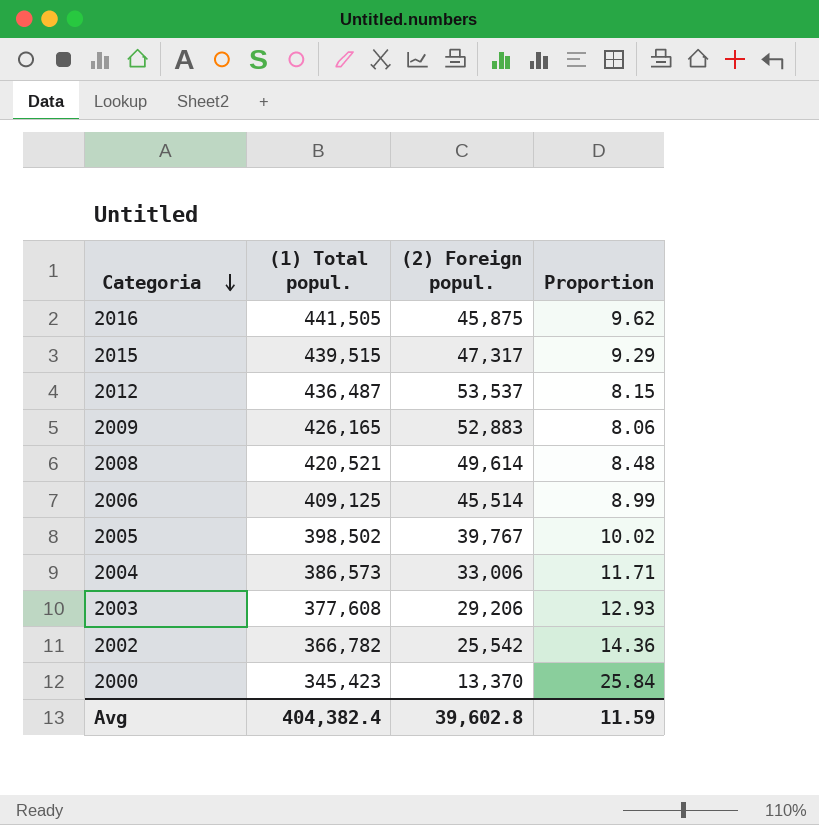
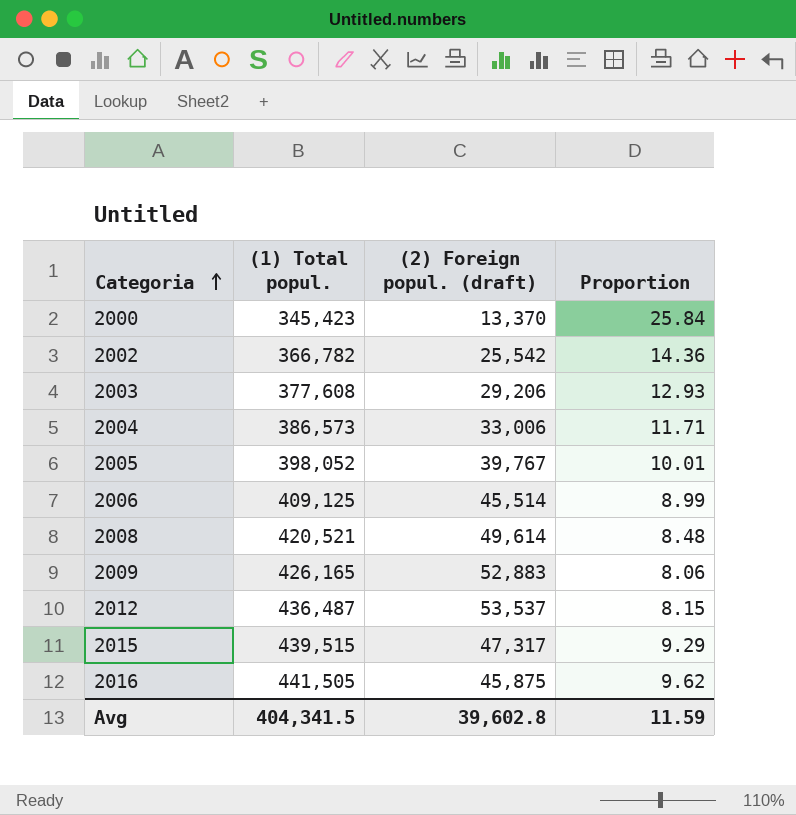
row order: Categoria descending -> Categoria ascending
column name: (2) Foreign popul. -> (2) Foreign popul. (draft)
2005 | (1) Total popul.: 398,502 -> 398,052
2005 | Proportion: 10.02 -> 10.01
Avg | (1) Total popul.: 404,382.4 -> 404,341.5

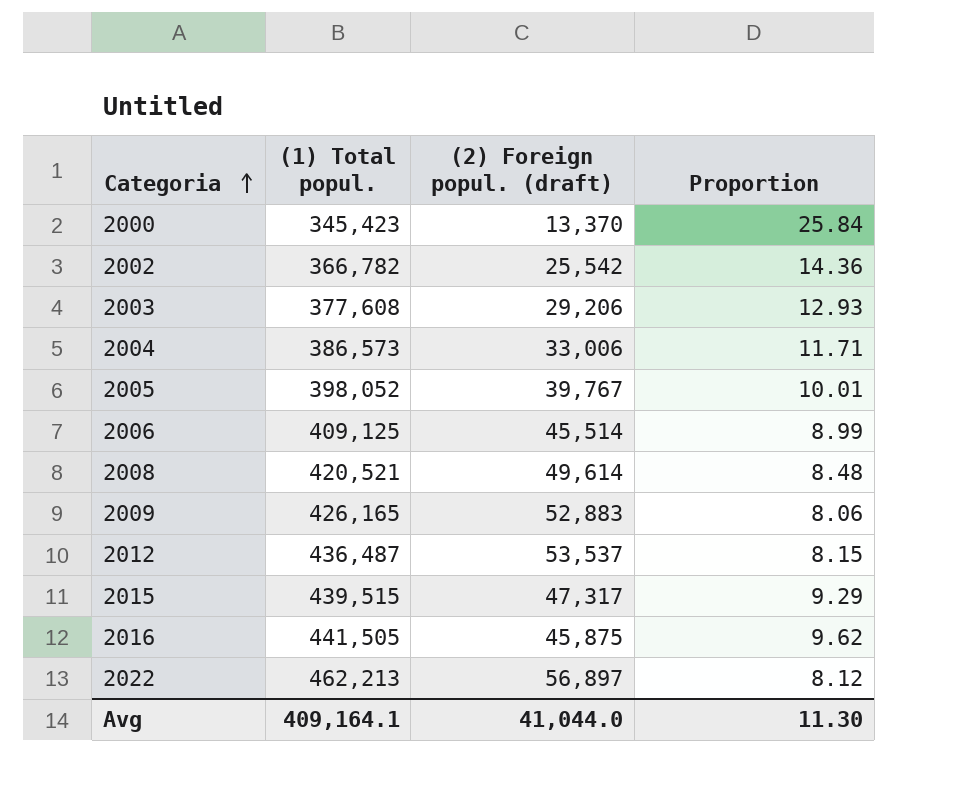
row 2022: none -> 462,213 | 56,897 | 8.12
Avg | (1) Total popul.: 404,341.5 -> 409,164.1
Avg | (2) Foreign popul. (draft): 39,602.8 -> 41,044.0
Avg | Proportion: 11.59 -> 11.30

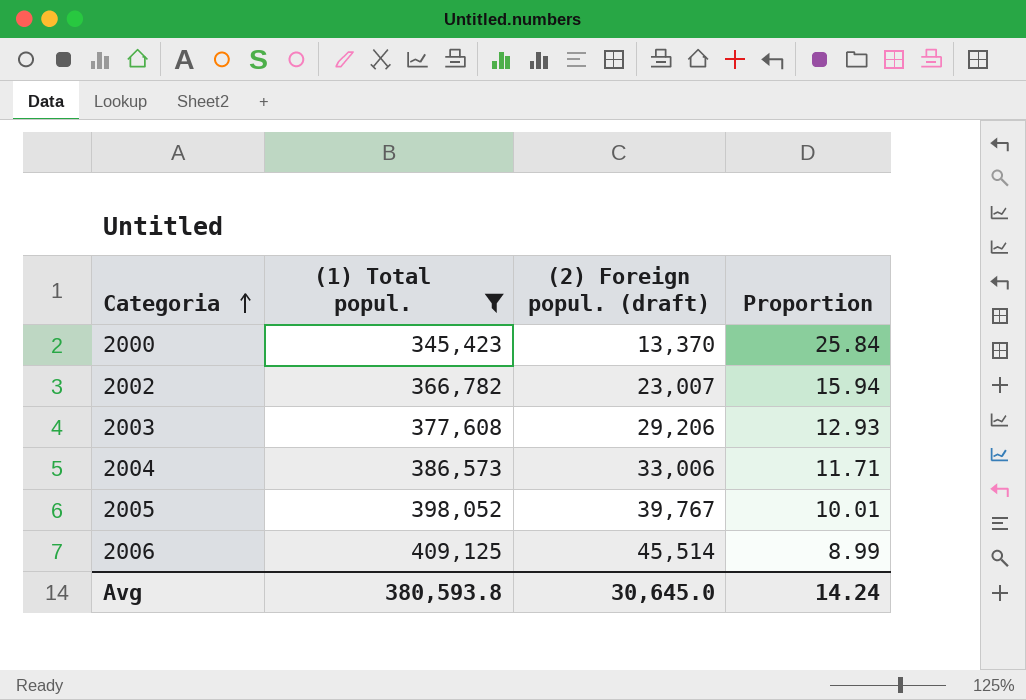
filter: none -> (1) Total popul. <= 409,125
2002 | (2) Foreign popul. (draft): 25,542 -> 23,007
2002 | Proportion: 14.36 -> 15.94
Avg | (1) Total popul.: 409,164.1 -> 380,593.8
Avg | (2) Foreign popul. (draft): 41,044.0 -> 30,645.0
Avg | Proportion: 11.30 -> 14.24

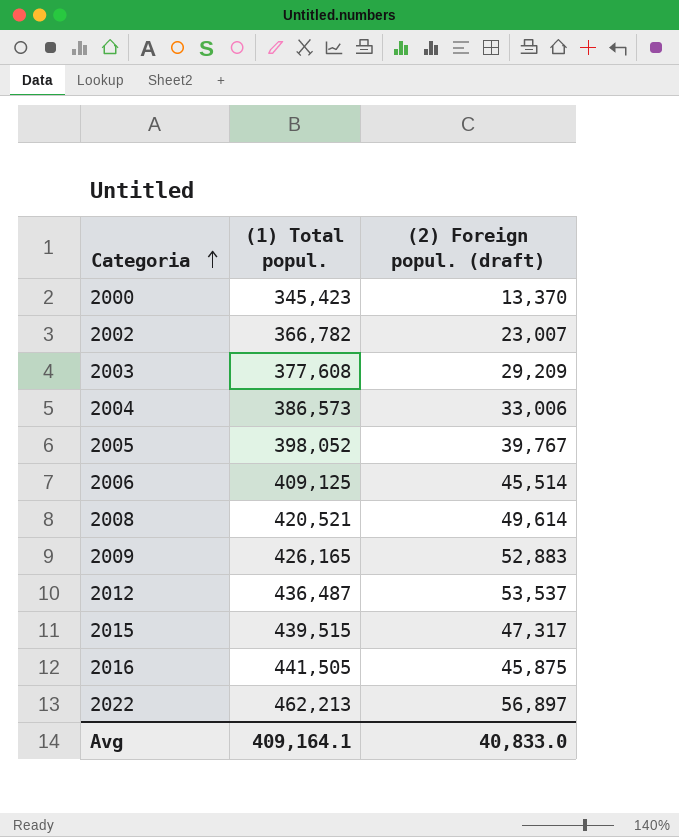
filter: (1) Total popul. <= 409,125 -> none
column Proportion | formula: [(1) Total popul.] / [(2) Foreign popul. (draft)] -> none
2003 | (2) Foreign popul. (draft): 29,206 -> 29,209
Avg | (1) Total popul.: 380,593.8 -> 409,164.1
Avg | (2) Foreign popul. (draft): 30,645.0 -> 40,833.0

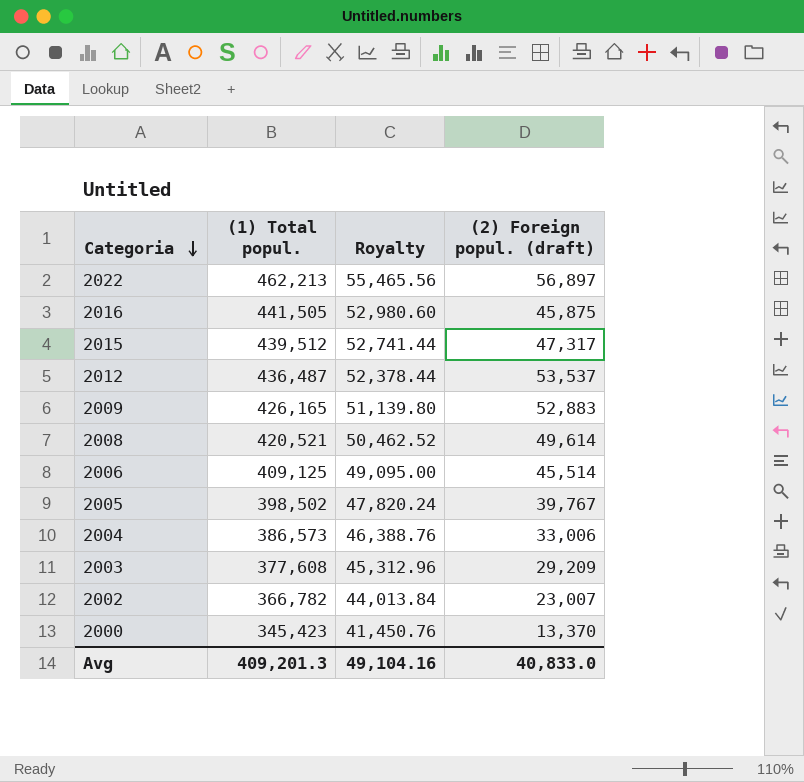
row order: Categoria ascending -> Categoria descending
column Royalty | formula: none -> [(1) Total popul.] * 0.12
2015 | (1) Total popul.: 439,515 -> 439,512
2005 | (1) Total popul.: 398,052 -> 398,502
Avg | (1) Total popul.: 409,164.1 -> 409,201.3

